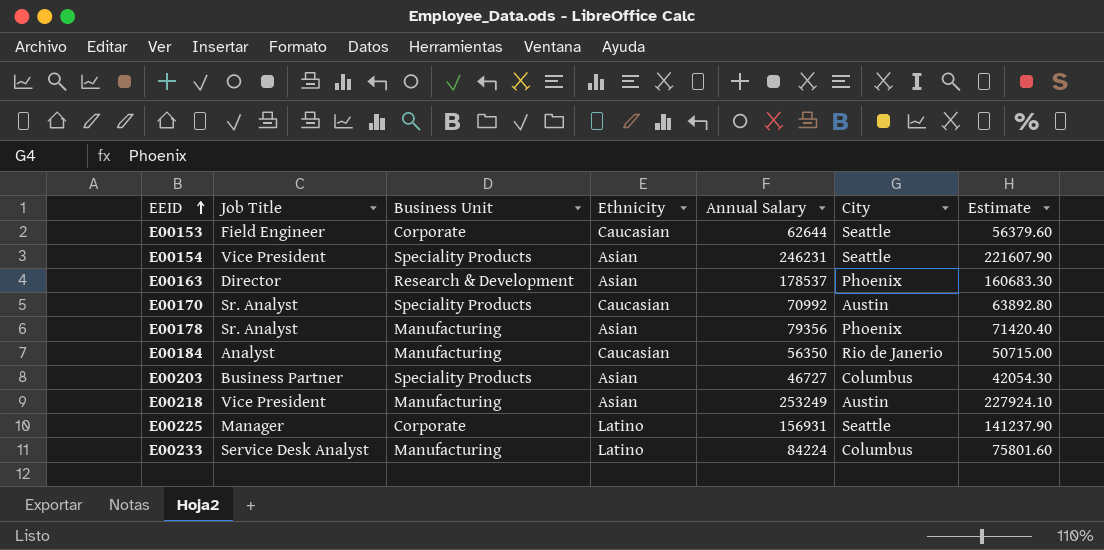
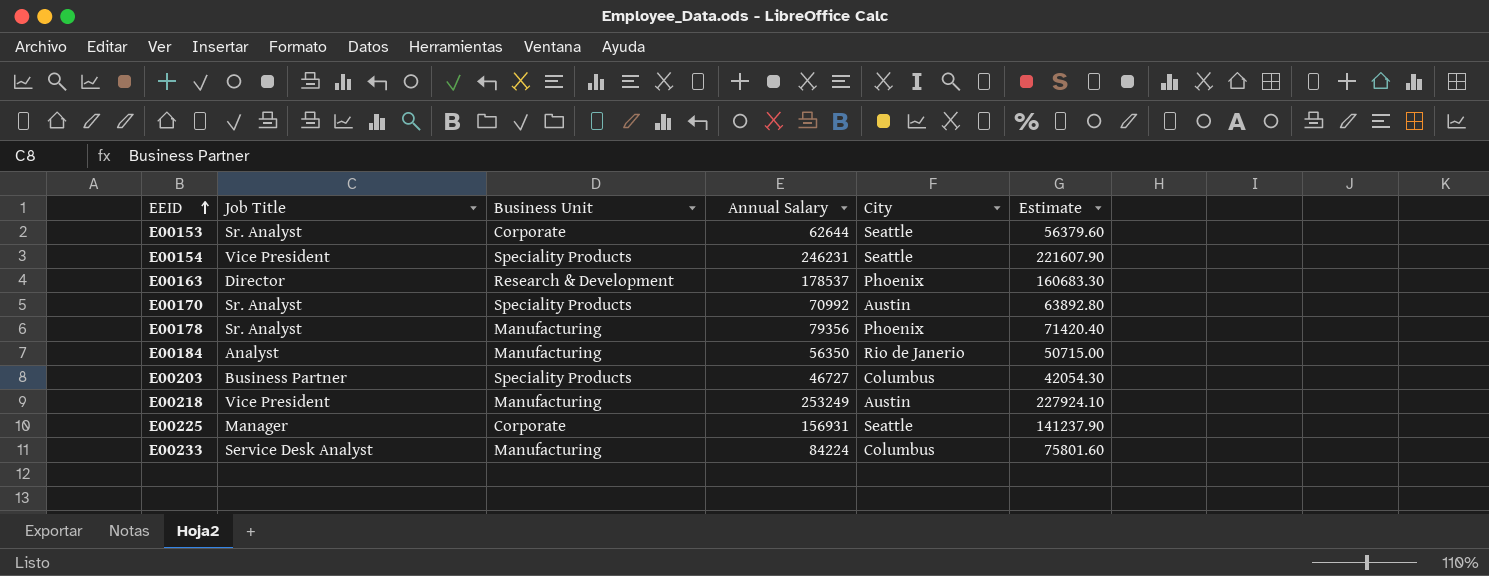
column Ethnicity | position: 4 -> none
E00153 | Job Title: Field Engineer -> Sr. Analyst

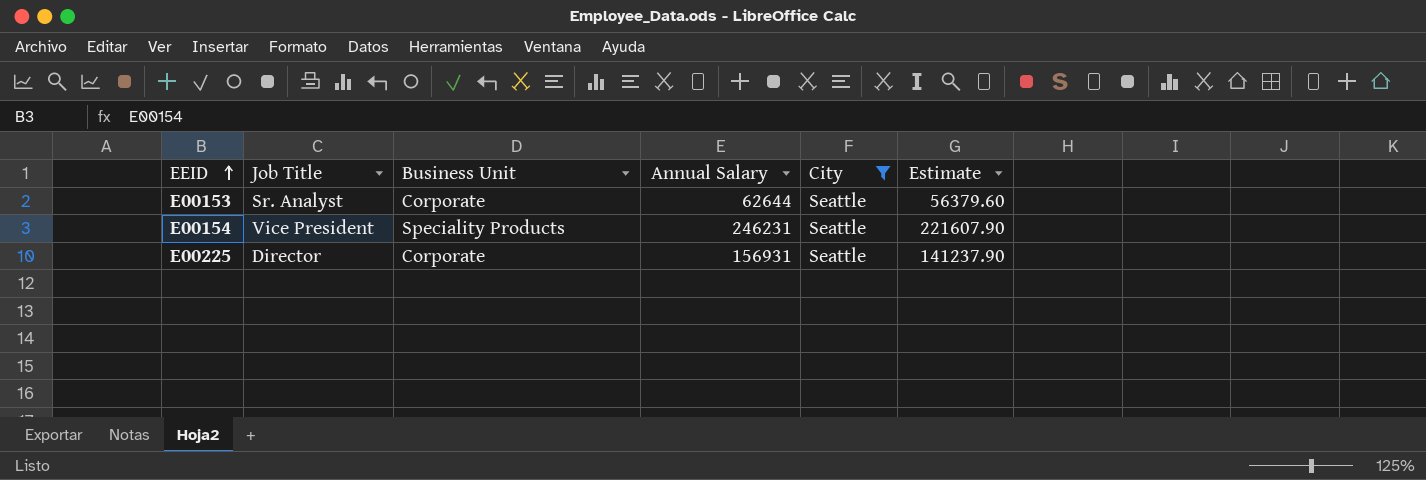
filter: none -> City = Seattle
E00225 | Job Title: Manager -> Director

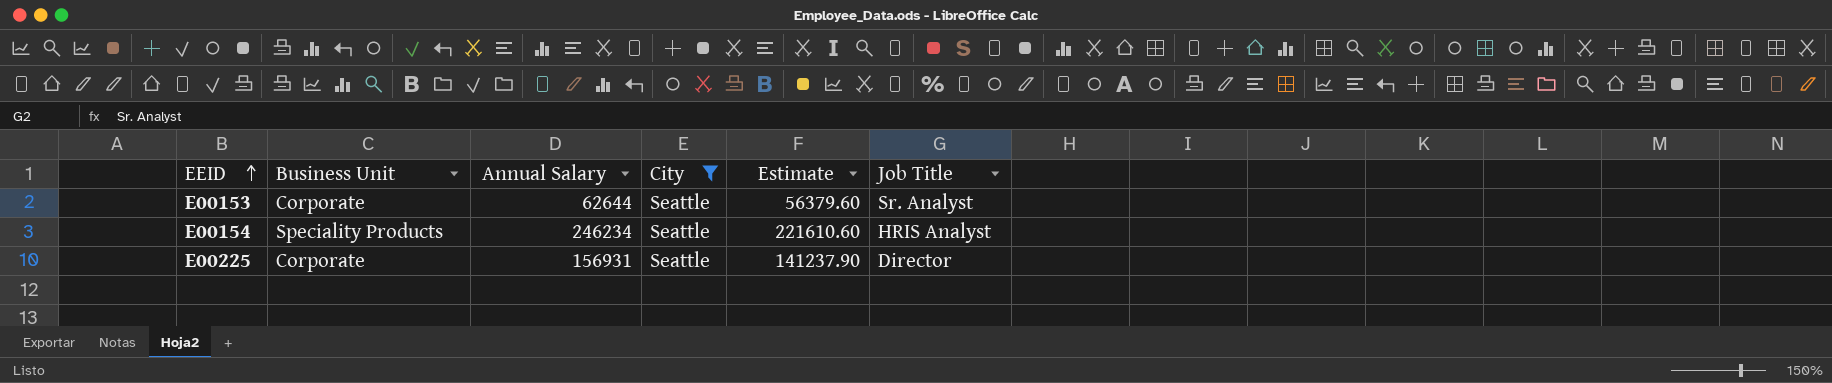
column Job Title | position: 2 -> 6
E00154 | Annual Salary: 246231 -> 246234
E00154 | Estimate: 221607.90 -> 221610.60
E00154 | Job Title: Vice President -> HRIS Analyst

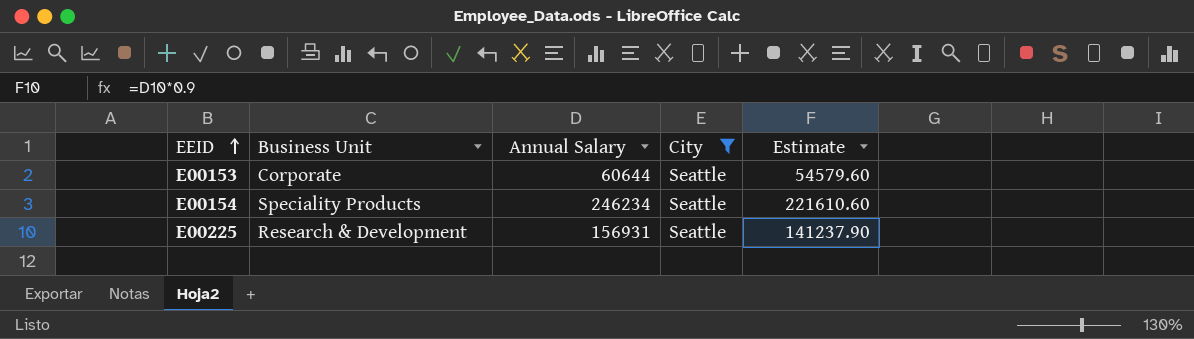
column Job Title | position: 6 -> none
E00153 | Annual Salary: 62644 -> 60644
E00153 | Estimate: 56379.60 -> 54579.60
E00225 | Business Unit: Corporate -> Research & Development

